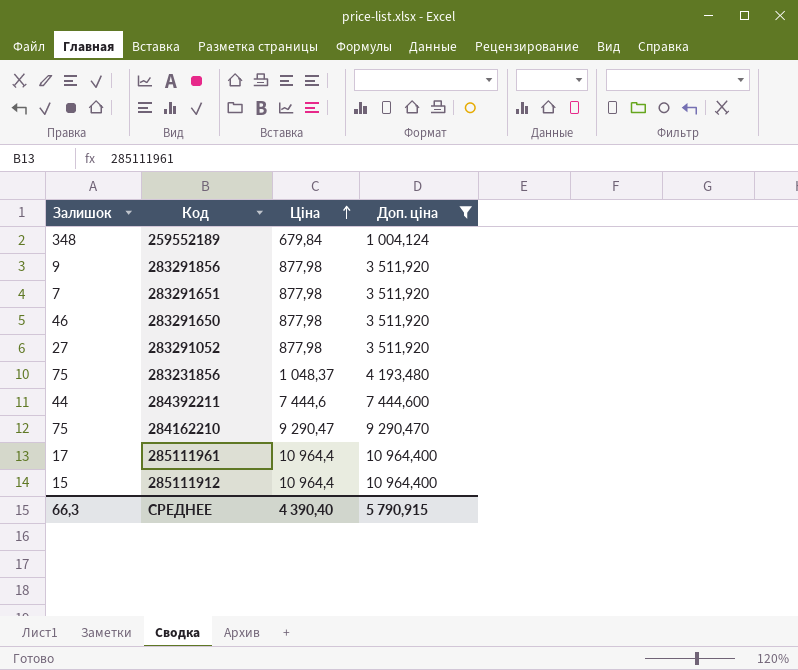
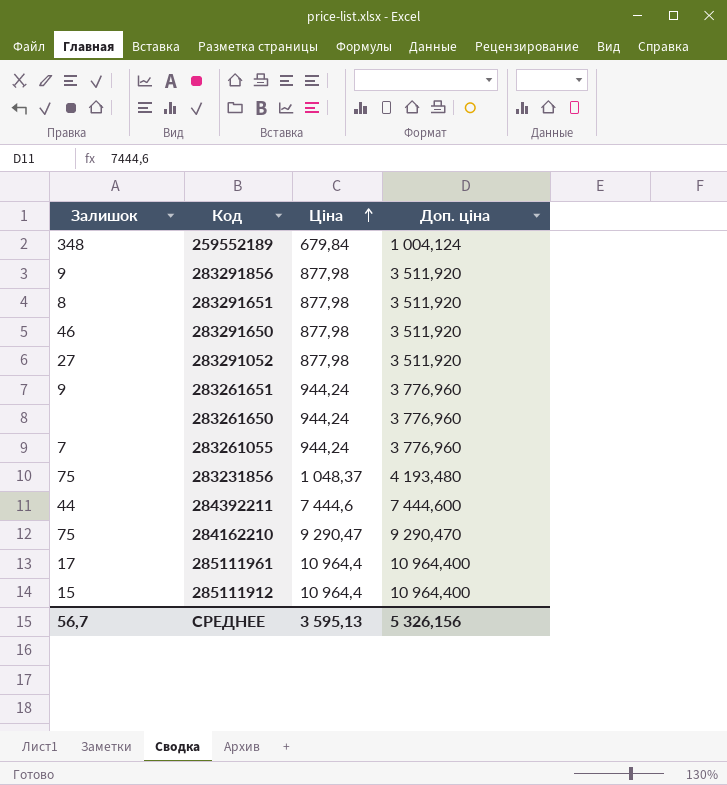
filter: Доп. ціна != 3 776,960 -> none
283291651 | Залишок: 7 -> 8
СРЕДНЕЕ | Залишок: 66,3 -> 56,7
СРЕДНЕЕ | Ціна: 4 390,40 -> 3 595,13
СРЕДНЕЕ | Доп. ціна: 5 790,915 -> 5 326,156

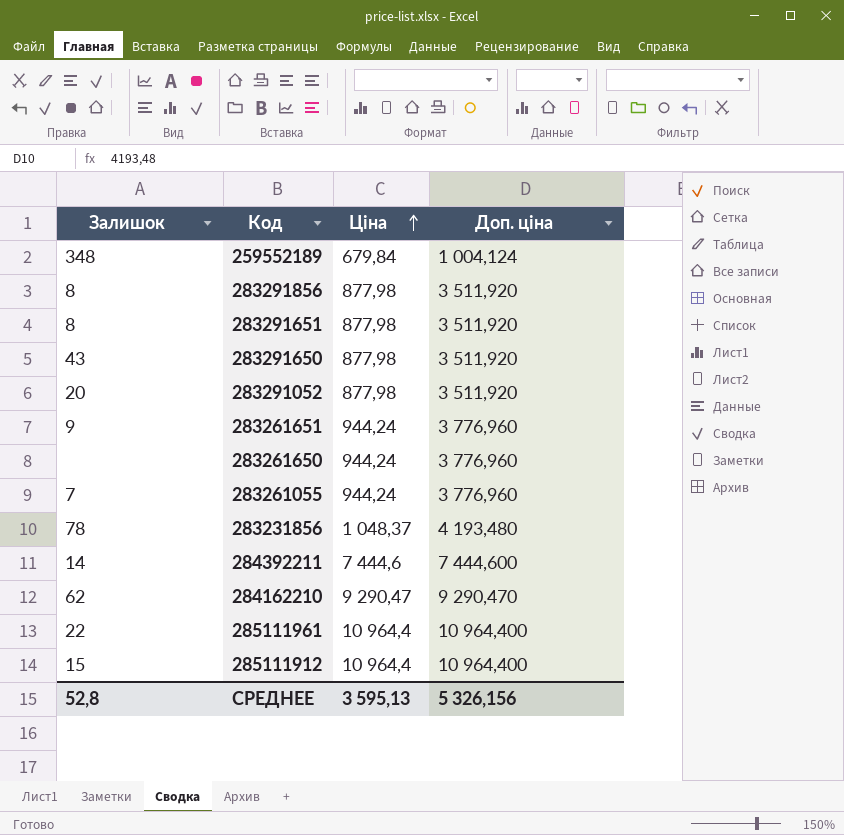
283291856 | Залишок: 9 -> 8
283291650 | Залишок: 46 -> 43
283291052 | Залишок: 27 -> 20
283231856 | Залишок: 75 -> 78
284392211 | Залишок: 44 -> 14
284162210 | Залишок: 75 -> 62
285111961 | Залишок: 17 -> 22
СРЕДНЕЕ | Залишок: 56,7 -> 52,8

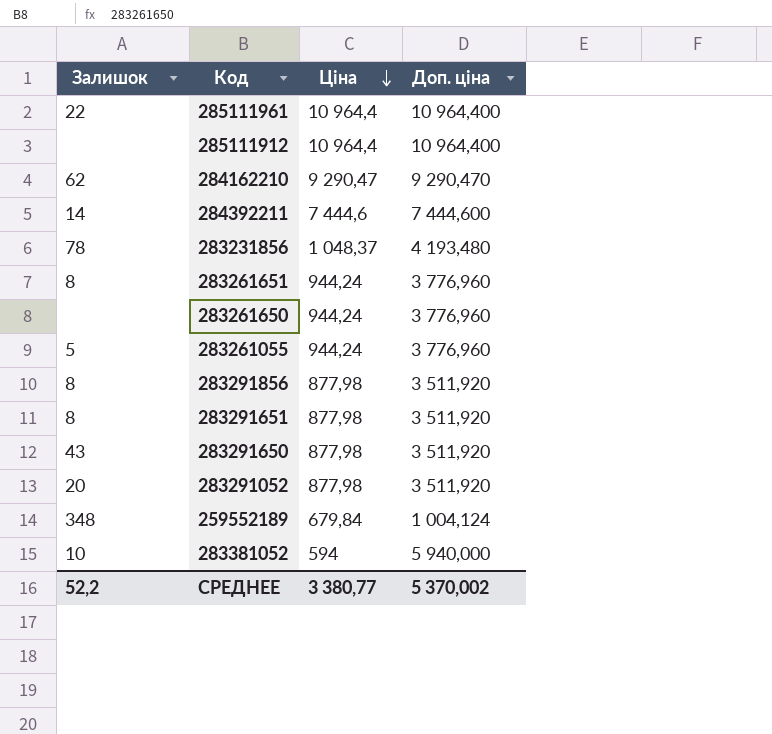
row order: Ціна ascending -> Ціна descending
285111912 | Залишок: 15 -> none
283261651 | Залишок: 9 -> 8
283261055 | Залишок: 7 -> 5
row 283381052: none -> 10 | 594 | 5 940,000
СРЕДНЕЕ | Залишок: 52,8 -> 52,2
СРЕДНЕЕ | Ціна: 3 595,13 -> 3 380,77
СРЕДНЕЕ | Доп. ціна: 5 326,156 -> 5 370,002

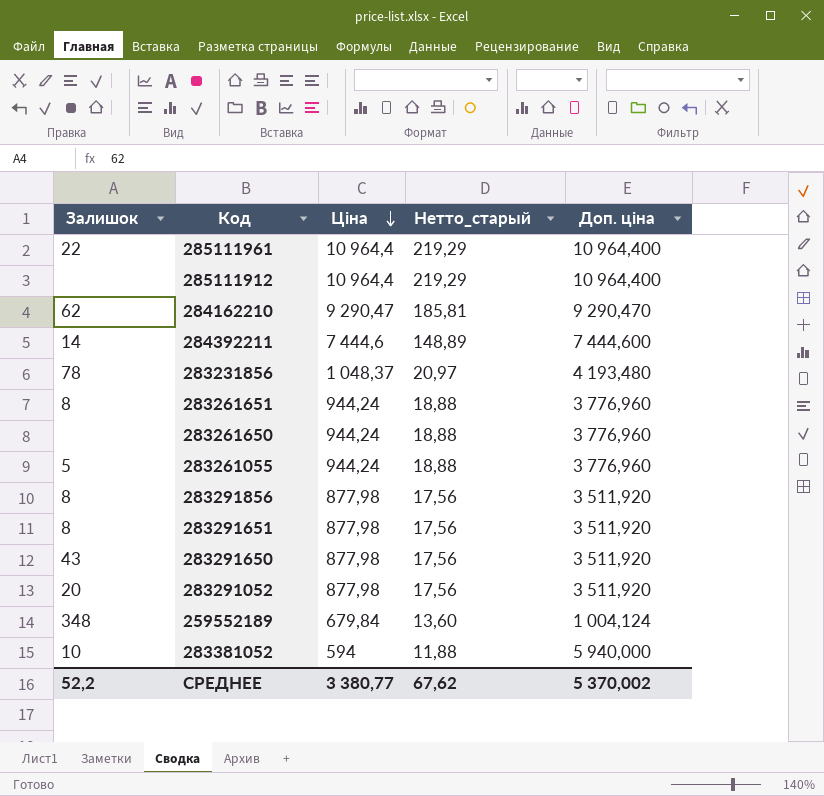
column Нетто_старый | formula: none -> [Ціна] * 0,02

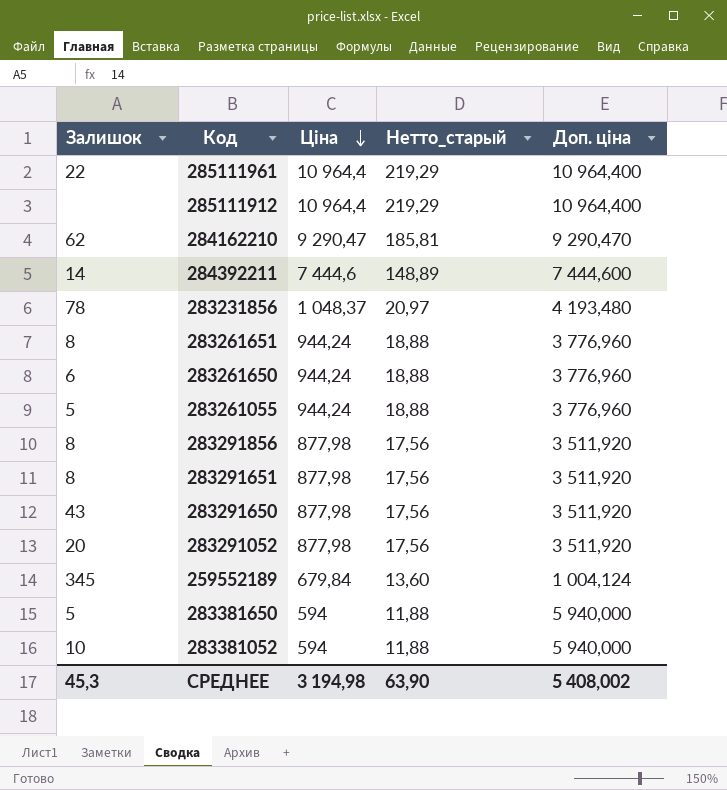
283261650 | Залишок: none -> 6
259552189 | Залишок: 348 -> 345
row 283381650: none -> 5 | 594 | 11,88 | 5 940,000
СРЕДНЕЕ | Залишок: 52,2 -> 45,3
СРЕДНЕЕ | Ціна: 3 380,77 -> 3 194,98
СРЕДНЕЕ | Нетто_старый: 67,62 -> 63,90
СРЕДНЕЕ | Доп. ціна: 5 370,002 -> 5 408,002

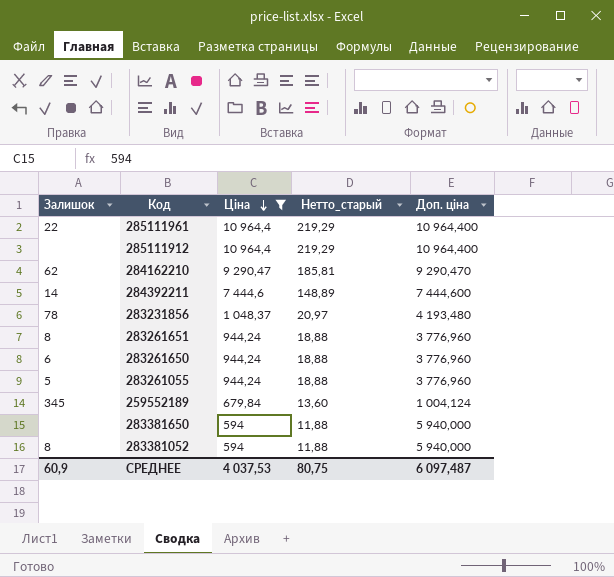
filter: none -> Ціна != 877,98
283381650 | Залишок: 5 -> none
283381052 | Залишок: 10 -> 8
СРЕДНЕЕ | Залишок: 45,3 -> 60,9
СРЕДНЕЕ | Ціна: 3 194,98 -> 4 037,53
СРЕДНЕЕ | Нетто_старый: 63,90 -> 80,75
СРЕДНЕЕ | Доп. ціна: 5 408,002 -> 6 097,487

